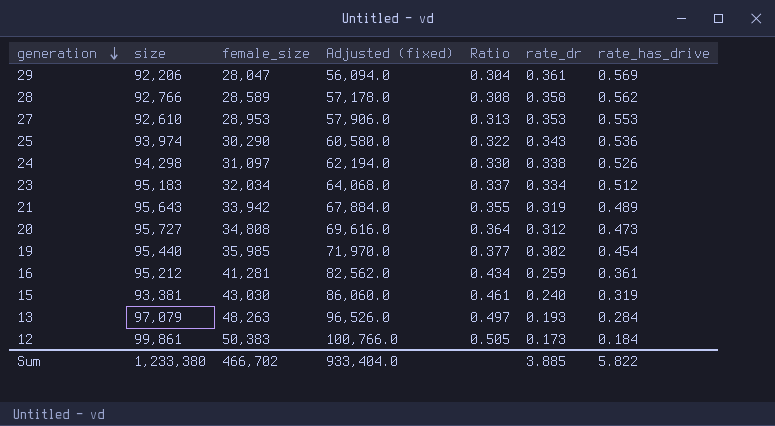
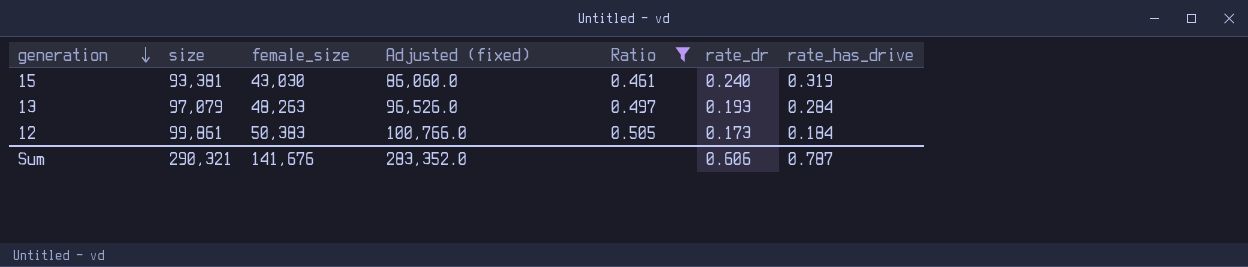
filter: none -> Ratio >= 0.461
Sum | size: 1,233,380 -> 290,321
Sum | female_size: 466,702 -> 141,676
Sum | Adjusted (fixed): 933,404.0 -> 283,352.0
Sum | rate_dr: 3.885 -> 0.606
Sum | rate_has_drive: 5.822 -> 0.787

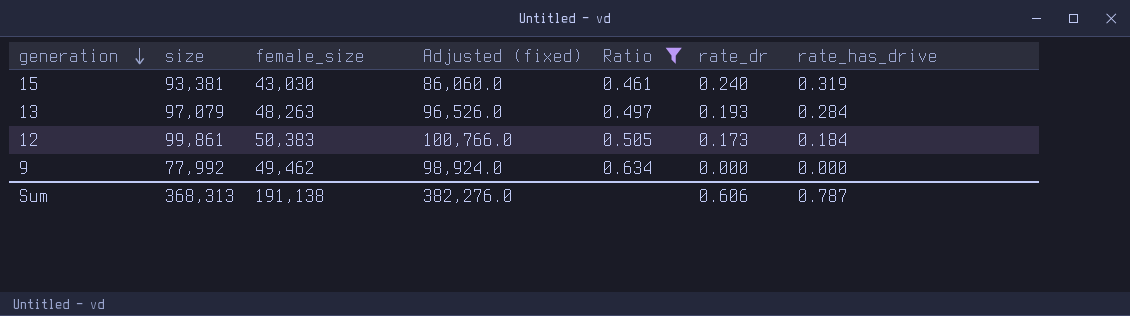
row 9: none -> 77,992 | 49,462 | 98,924.0 | 0.634 | 0.000 | 0.000
Sum | size: 290,321 -> 368,313
Sum | female_size: 141,676 -> 191,138
Sum | Adjusted (fixed): 283,352.0 -> 382,276.0

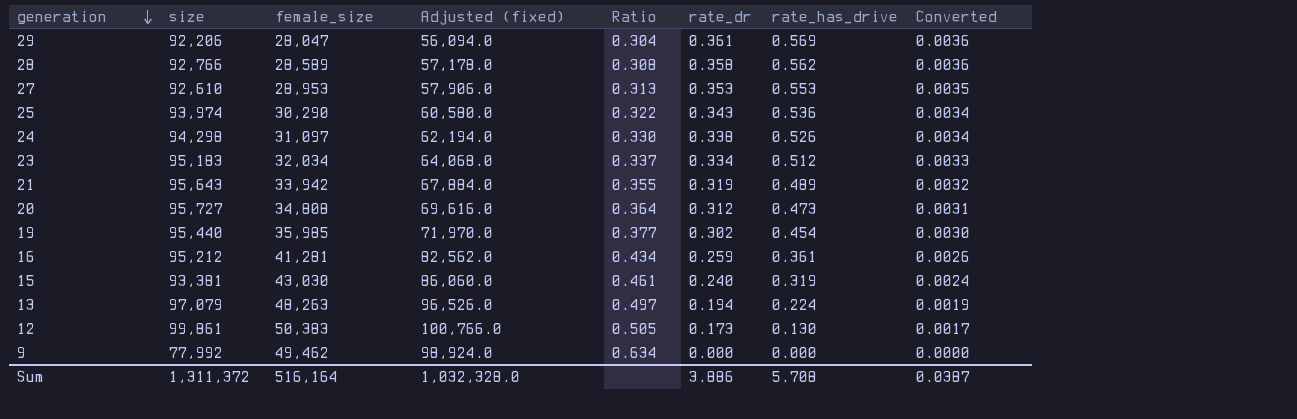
filter: Ratio >= 0.461 -> none
column Converted | formula: none -> [rate_dr] * 0.01
13 | rate_dr: 0.193 -> 0.194
13 | rate_has_drive: 0.284 -> 0.224
12 | rate_has_drive: 0.184 -> 0.130
Sum | size: 368,313 -> 1,311,372
Sum | female_size: 191,138 -> 516,164
Sum | Adjusted (fixed): 382,276.0 -> 1,032,328.0
Sum | rate_dr: 0.606 -> 3.886
Sum | rate_has_drive: 0.787 -> 5.708

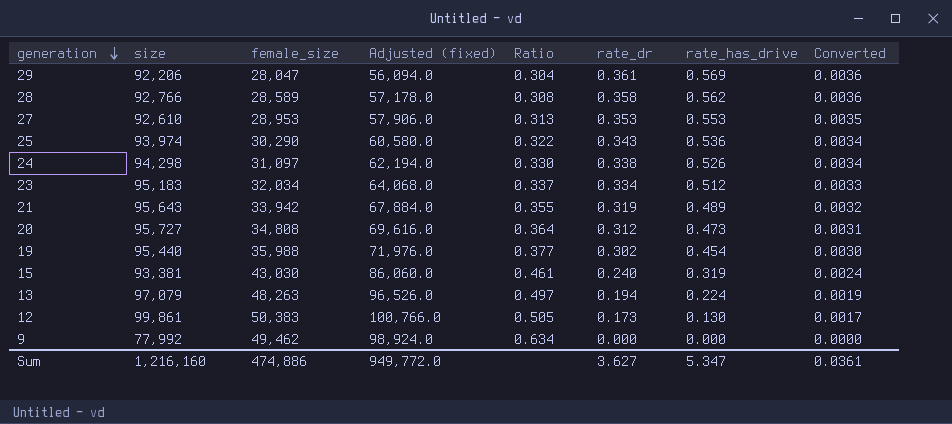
row 16: 95,212 | 41,281 | 82,562.0 | 0.434 | 0.259 | 0.361 | 0.0026 -> none
19 | female_size: 35,985 -> 35,988
19 | Adjusted (fixed): 71,970.0 -> 71,976.0
Sum | size: 1,311,372 -> 1,216,160
Sum | female_size: 516,164 -> 474,886
Sum | Adjusted (fixed): 1,032,328.0 -> 949,772.0
Sum | rate_dr: 3.886 -> 3.627
Sum | rate_has_drive: 5.708 -> 5.347
Sum | Converted: 0.0387 -> 0.0361

